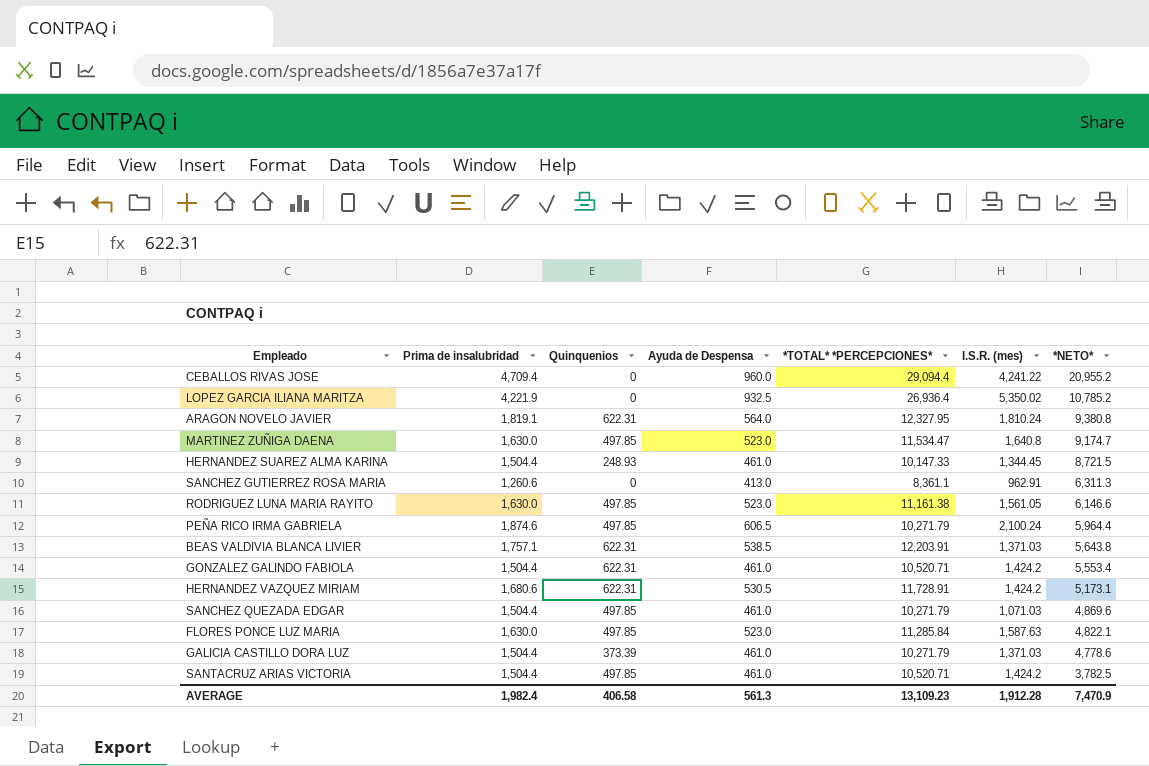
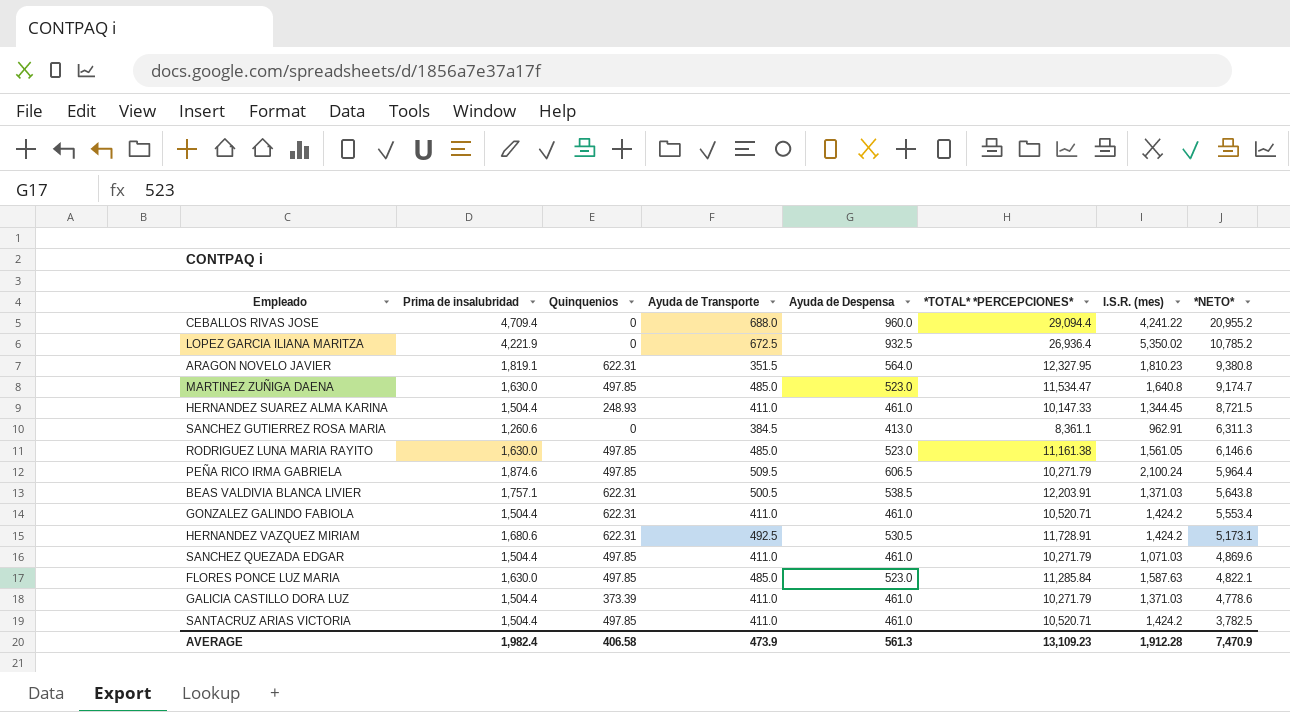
column Ayuda de Transporte | position: none -> 4
ARAGON NOVELO JAVIER | I.S.R. (mes): 1,810.24 -> 1,810.23

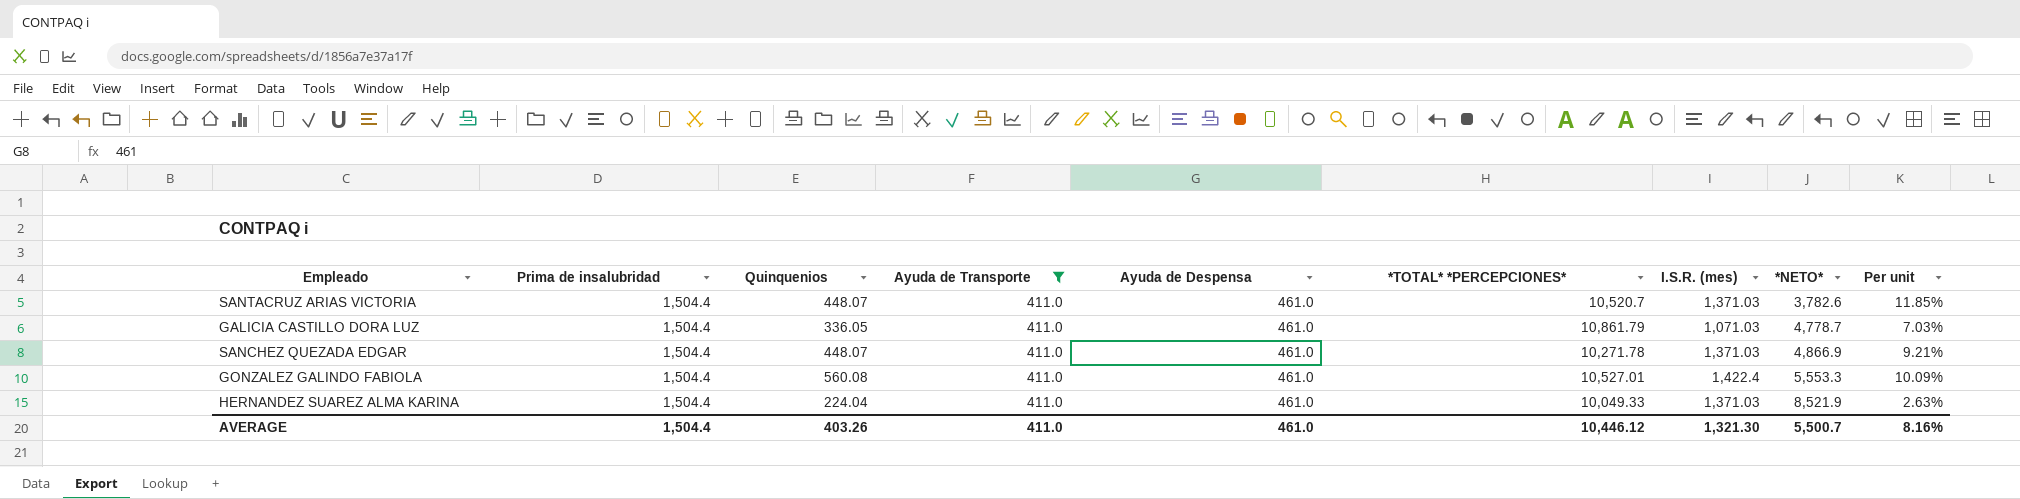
filter: none -> Ayuda de Transporte = 411.0
row order: *NETO* descending -> *NETO* ascending
column Per unit | formula: none -> [Quinquenios] / [*NETO*]
SANTACRUZ ARIAS VICTORIA | Quinquenios: 497.85 -> 448.07
SANTACRUZ ARIAS VICTORIA | *TOTAL* *PERCEPCIONES*: 10,520.71 -> 10,520.7
SANTACRUZ ARIAS VICTORIA | I.S.R. (mes): 1,424.2 -> 1,371.03
SANTACRUZ ARIAS VICTORIA | *NETO*: 3,782.5 -> 3,782.6
GALICIA CASTILLO DORA LUZ | Quinquenios: 373.39 -> 336.05
GALICIA CASTILLO DORA LUZ | *TOTAL* *PERCEPCIONES*: 10,271.79 -> 10,861.79
GALICIA CASTILLO DORA LUZ | I.S.R. (mes): 1,371.03 -> 1,071.03
GALICIA CASTILLO DORA LUZ | *NETO*: 4,778.6 -> 4,778.7
SANCHEZ QUEZADA EDGAR | Quinquenios: 497.85 -> 448.07
SANCHEZ QUEZADA EDGAR | *TOTAL* *PERCEPCIONES*: 10,271.79 -> 10,271.78
SANCHEZ QUEZADA EDGAR | I.S.R. (mes): 1,071.03 -> 1,371.03
SANCHEZ QUEZADA EDGAR | *NETO*: 4,869.6 -> 4,866.9
GONZALEZ GALINDO FABIOLA | Quinquenios: 622.31 -> 560.08
GONZALEZ GALINDO FABIOLA | *TOTAL* *PERCEPCIONES*: 10,520.71 -> 10,527.01
GONZALEZ GALINDO FABIOLA | I.S.R. (mes): 1,424.2 -> 1,422.4
GONZALEZ GALINDO FABIOLA | *NETO*: 5,553.4 -> 5,553.3
HERNANDEZ SUAREZ ALMA KARINA | Quinquenios: 248.93 -> 224.04
HERNANDEZ SUAREZ ALMA KARINA | *TOTAL* *PERCEPCIONES*: 10,147.33 -> 10,049.33
HERNANDEZ SUAREZ ALMA KARINA | I.S.R. (mes): 1,344.45 -> 1,371.03
HERNANDEZ SUAREZ ALMA KARINA | *NETO*: 8,721.5 -> 8,521.9
AVERAGE | Prima de insalubridad: 1,982.4 -> 1,504.4
AVERAGE | Quinquenios: 406.58 -> 403.26
AVERAGE | Ayuda de Transporte: 473.9 -> 411.0
AVERAGE | Ayuda de Despensa: 561.3 -> 461.0
AVERAGE | *TOTAL* *PERCEPCIONES*: 13,109.23 -> 10,446.12
AVERAGE | I.S.R. (mes): 1,912.28 -> 1,321.30
AVERAGE | *NETO*: 7,470.9 -> 5,500.7

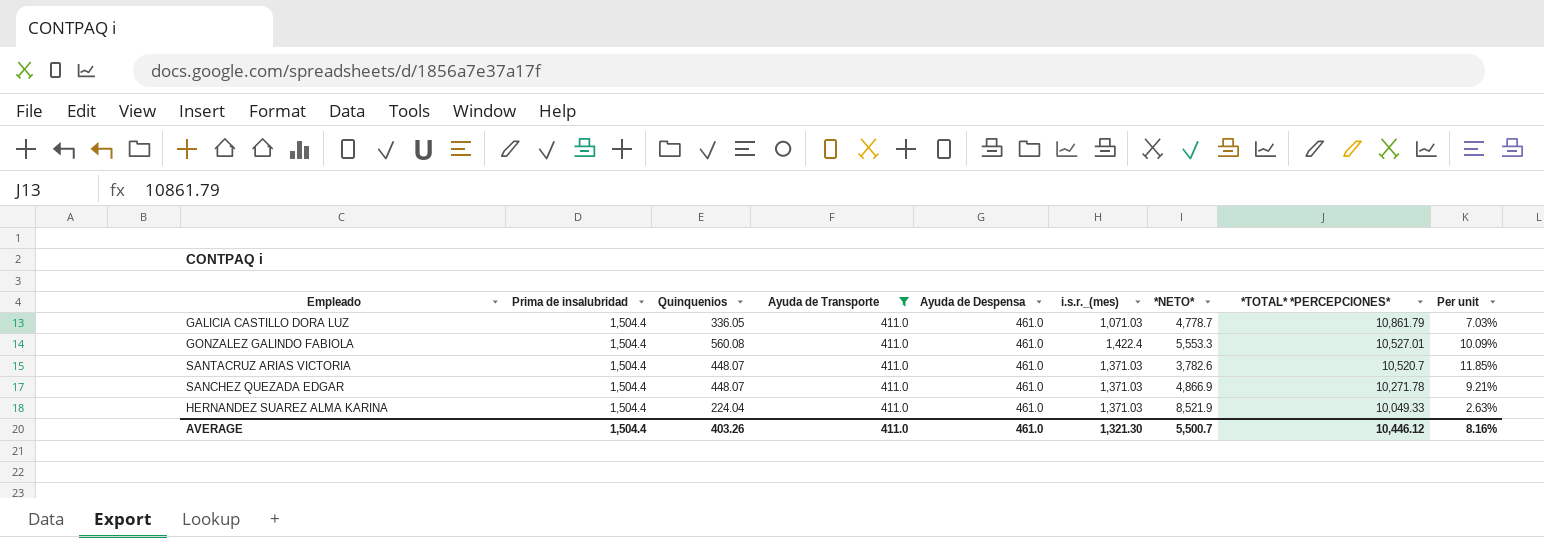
row order: *NETO* ascending -> *TOTAL* *PERCEPCIONES* descending
column name: I.S.R. (mes) -> i.s.r._(mes)
column *TOTAL* *PERCEPCIONES* | position: 6 -> 8

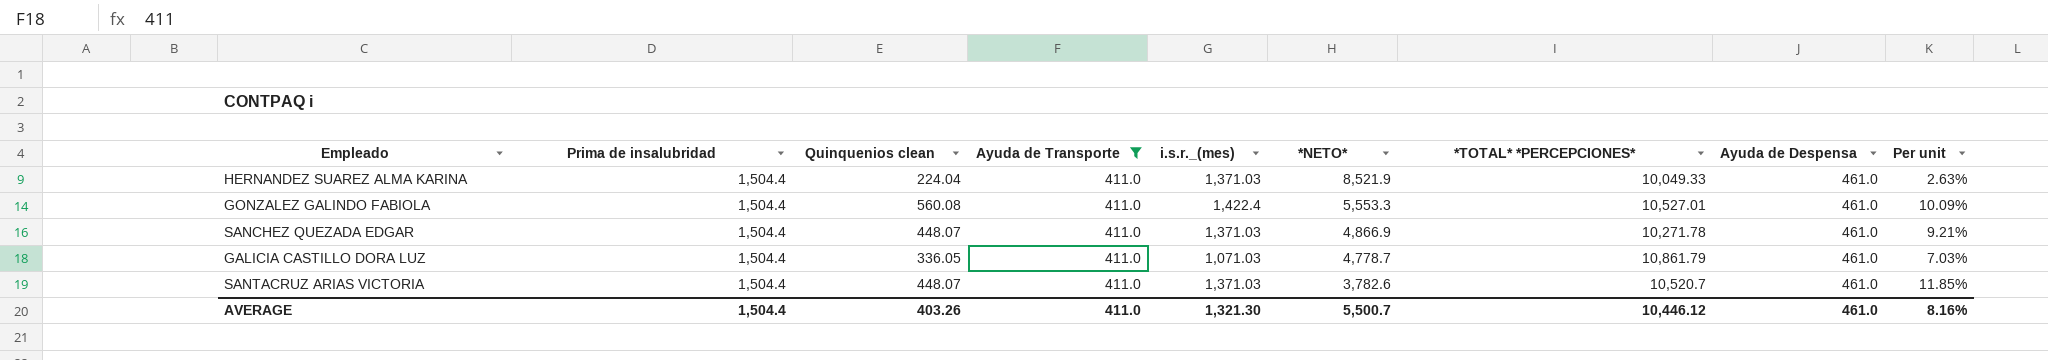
row order: *TOTAL* *PERCEPCIONES* descending -> *NETO* descending
column name: Quinquenios -> Quinquenios clean
column Ayuda de Despensa | position: 5 -> 8

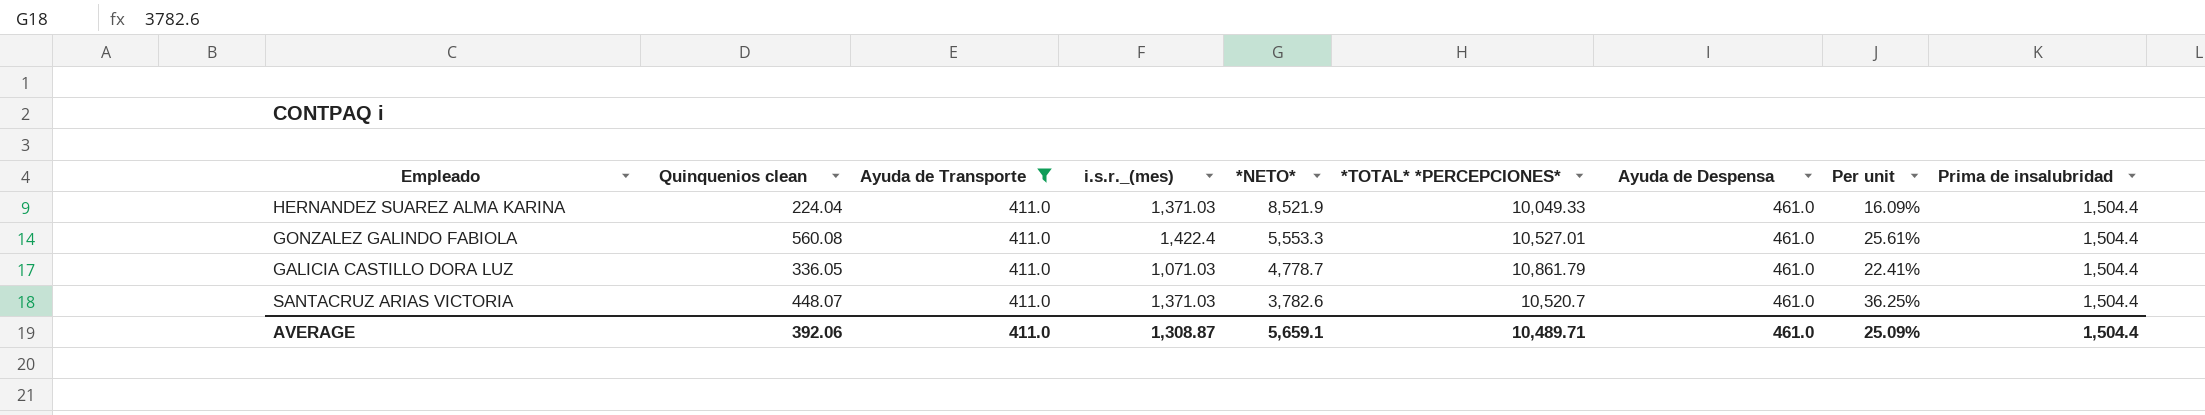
column Per unit | formula: [Quinquenios clean] / [*NETO*] -> [i.s.r._(mes)] / [*NETO*]
column Prima de insalubridad | position: 2 -> 9
row SANCHEZ QUEZADA EDGAR: 1,504.4 | 448.07 | 411.0 | 1,371.03 | 4,866.9 | 10,271.78 | 461.0 | 9.21% -> none
AVERAGE | Quinquenios clean: 403.26 -> 392.06
AVERAGE | i.s.r._(mes): 1,321.30 -> 1,308.87
AVERAGE | *NETO*: 5,500.7 -> 5,659.1
AVERAGE | *TOTAL* *PERCEPCIONES*: 10,446.12 -> 10,489.71
AVERAGE | Per unit: 8.16% -> 25.09%

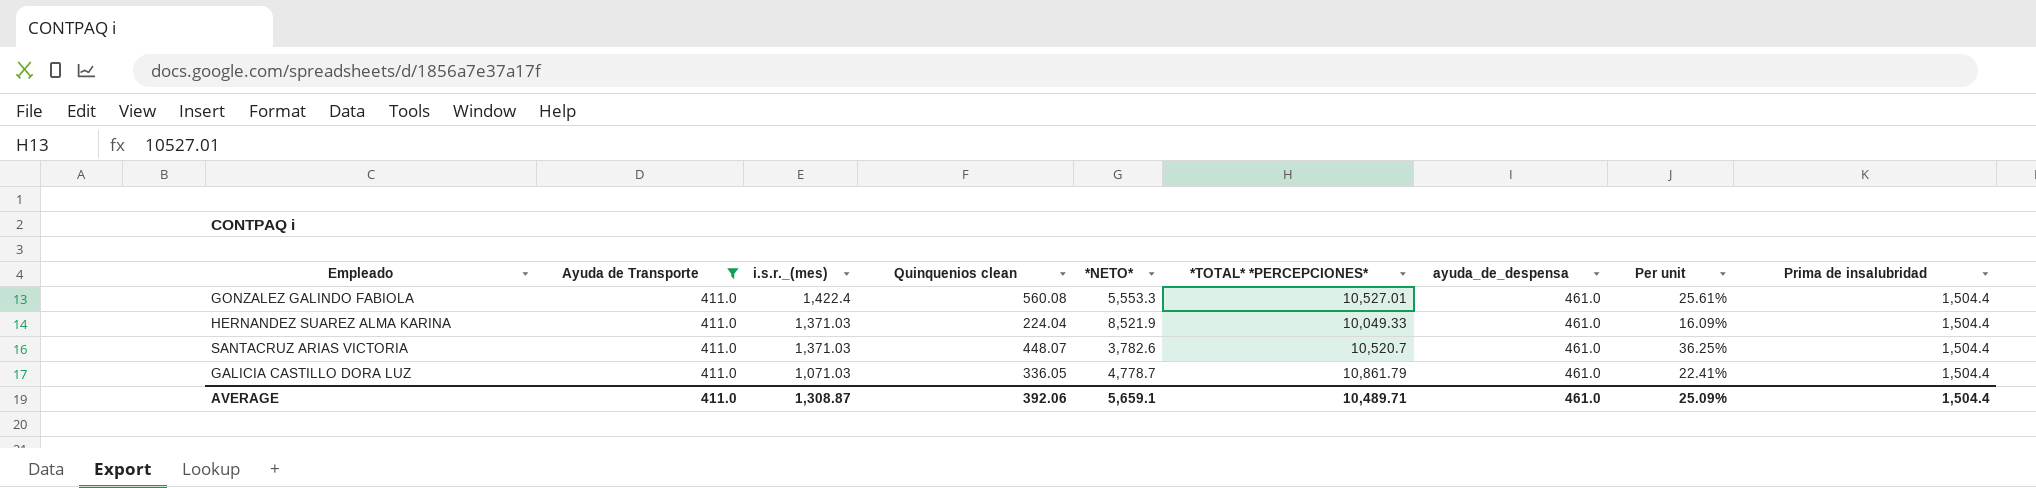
row order: *NETO* descending -> i.s.r._(mes) descending
column Quinquenios clean | position: 2 -> 4
column name: Ayuda de Despensa -> ayuda_de_despensa

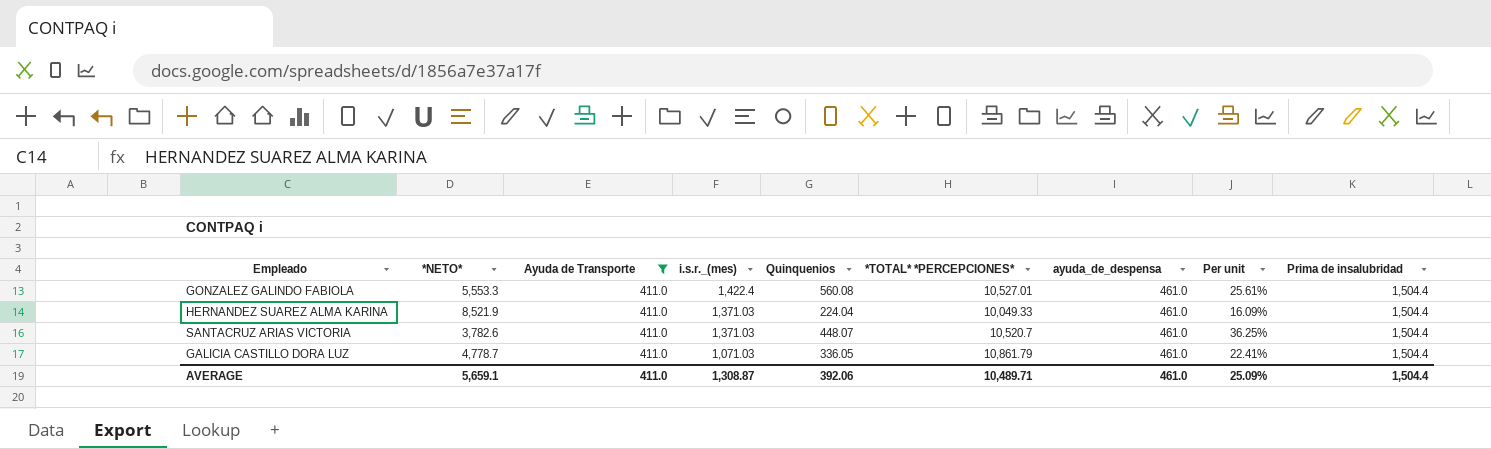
column *NETO* | position: 5 -> 2
column name: Quinquenios clean -> Quinquenios

